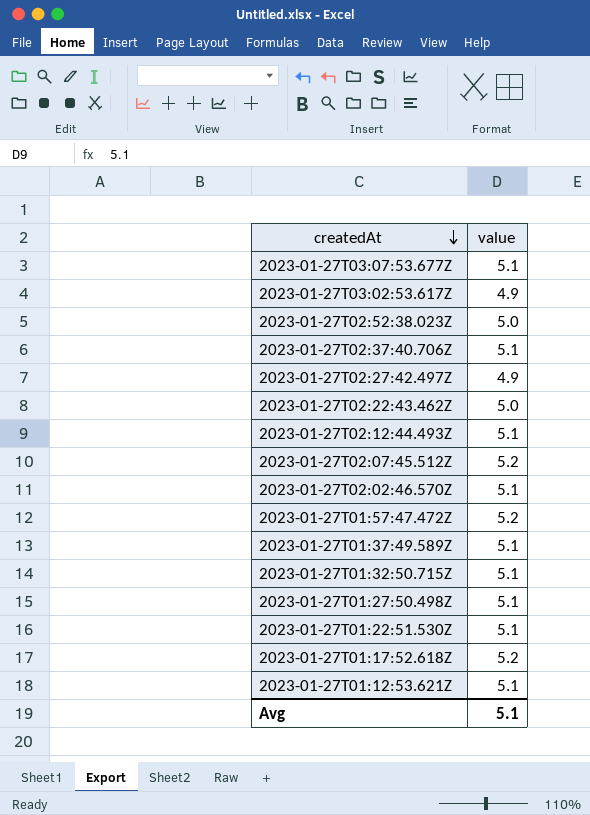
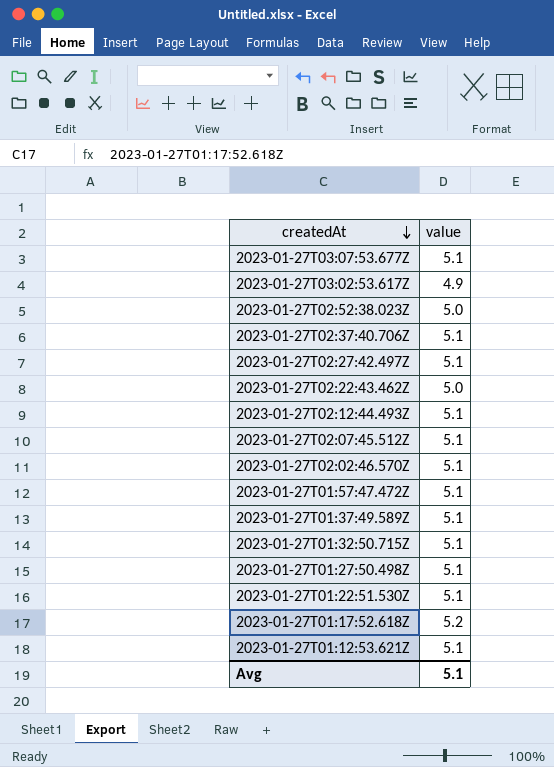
2023-01-27T02:27:42.497Z | value: 4.9 -> 5.1
2023-01-27T02:07:45.512Z | value: 5.2 -> 5.1
2023-01-27T01:57:47.472Z | value: 5.2 -> 5.1

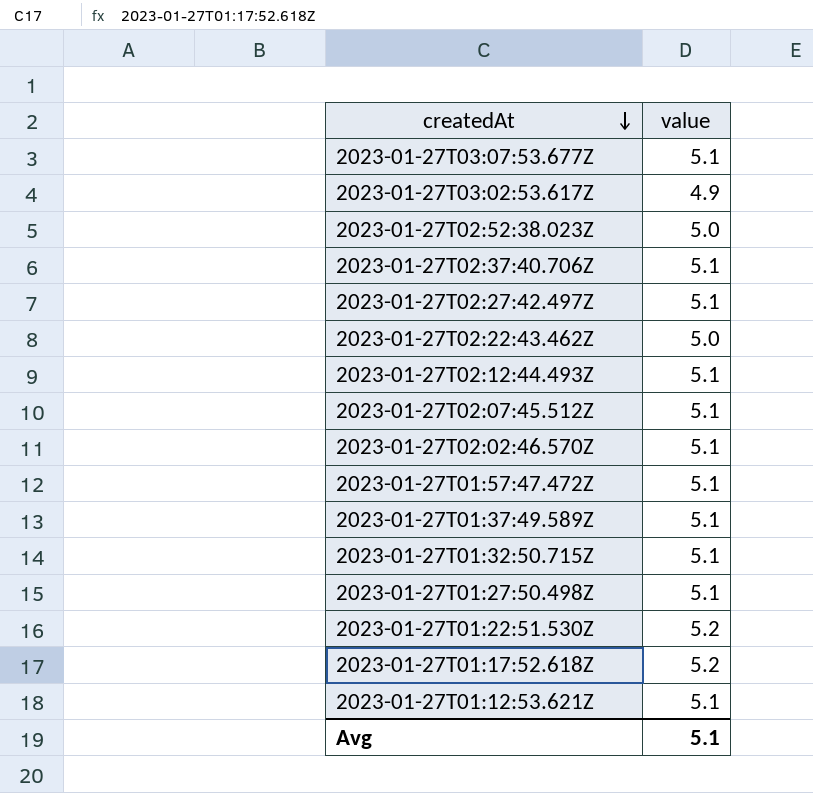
2023-01-27T01:22:51.530Z | value: 5.1 -> 5.2

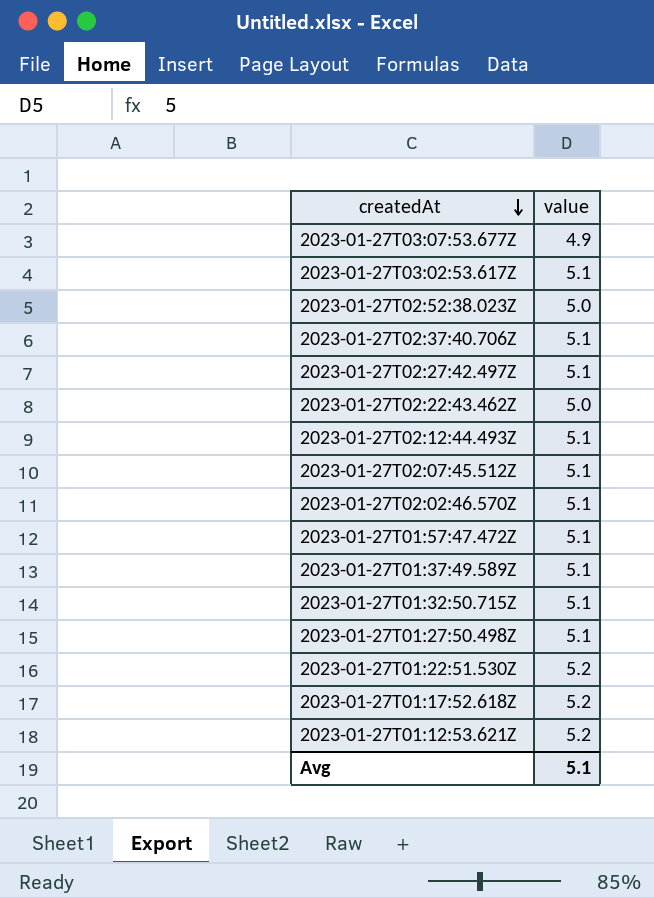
2023-01-27T03:07:53.677Z | value: 5.1 -> 4.9
2023-01-27T03:02:53.617Z | value: 4.9 -> 5.1
2023-01-27T01:12:53.621Z | value: 5.1 -> 5.2

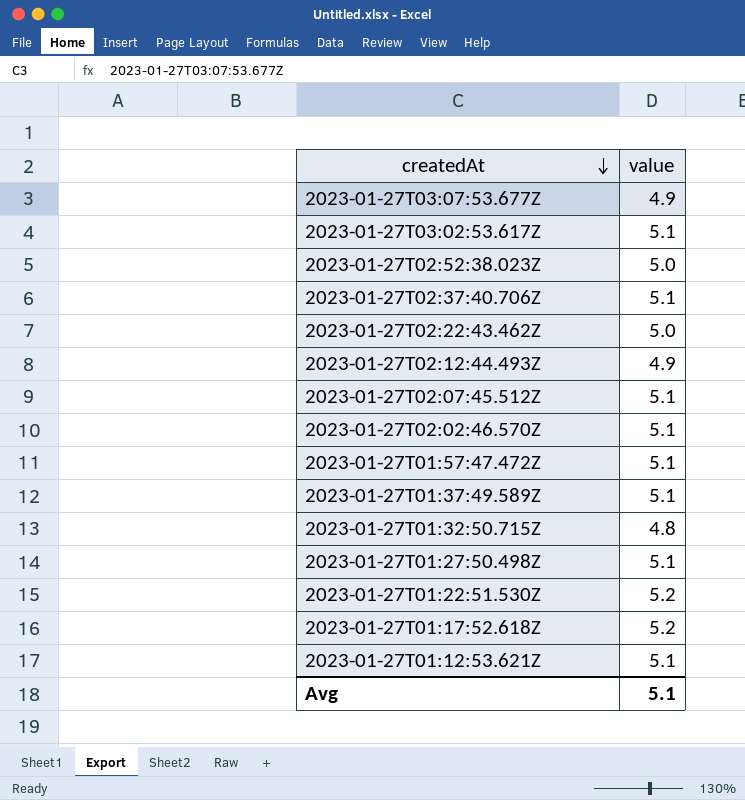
row 2023-01-27T02:27:42.497Z: 5.1 -> none
2023-01-27T02:12:44.493Z | value: 5.1 -> 4.9
2023-01-27T01:32:50.715Z | value: 5.1 -> 4.8
2023-01-27T01:12:53.621Z | value: 5.2 -> 5.1

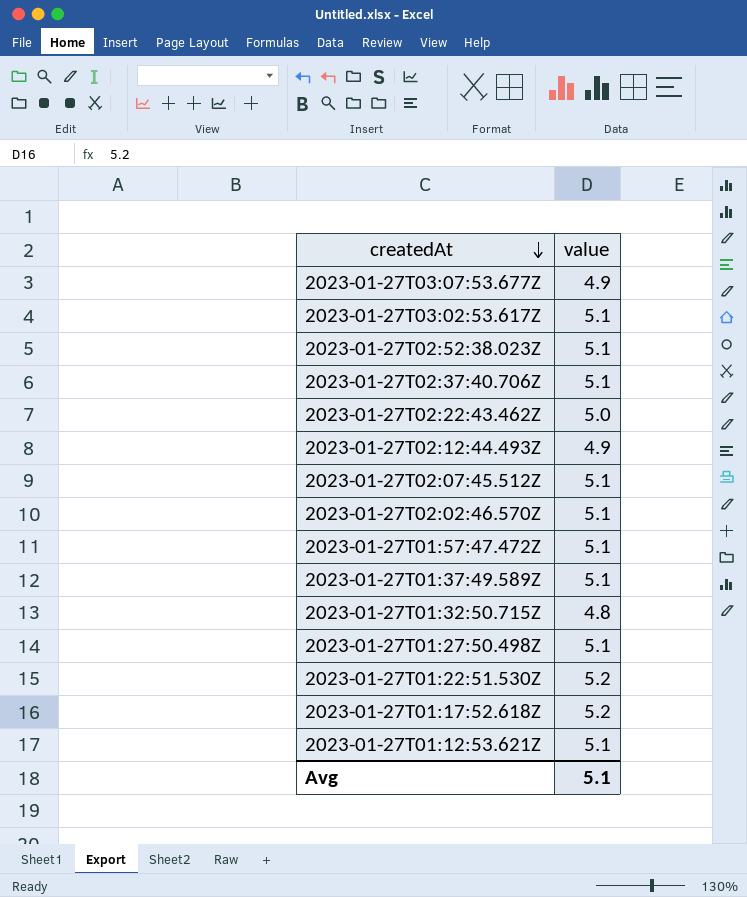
2023-01-27T02:52:38.023Z | value: 5.0 -> 5.1

